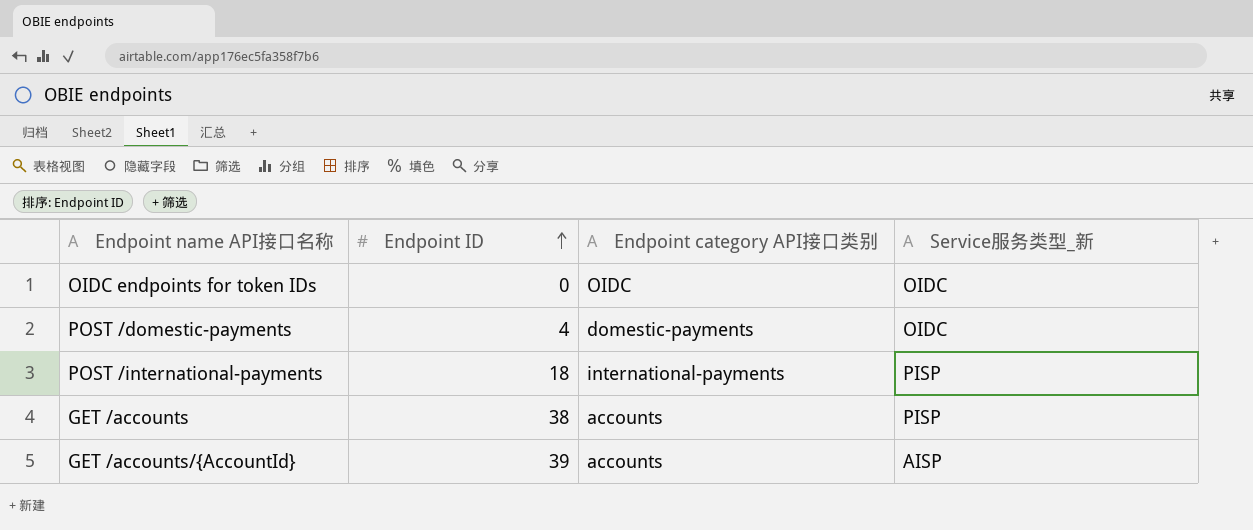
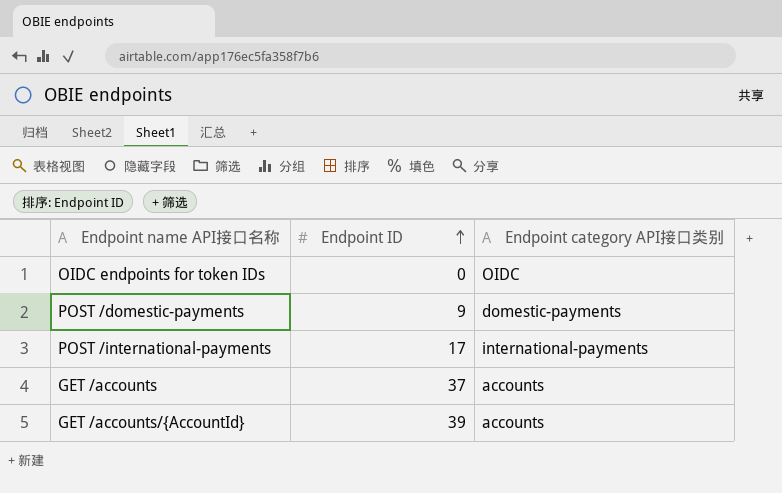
column Service服务类型_新 | position: 4 -> none
POST /domestic-payments | Endpoint ID: 4 -> 9
POST /international-payments | Endpoint ID: 18 -> 17
GET /accounts | Endpoint ID: 38 -> 37

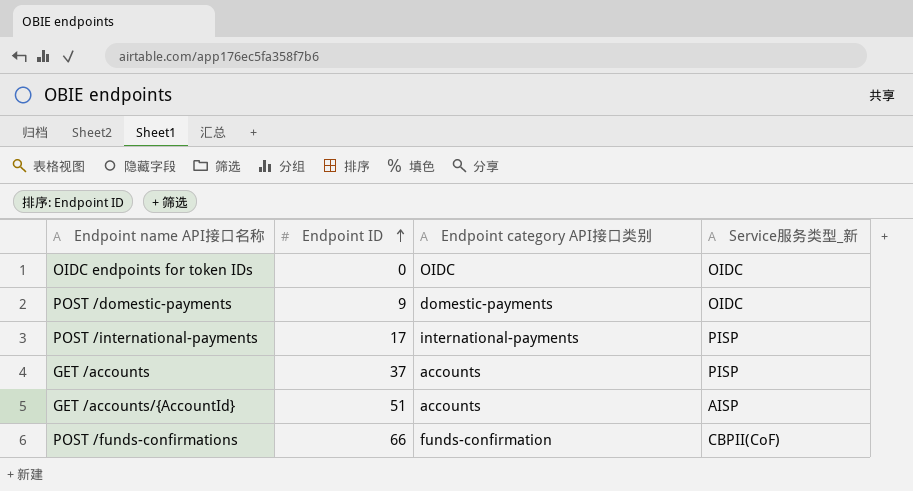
column Service服务类型_新 | position: none -> 4
GET /accounts/{AccountId} | Endpoint ID: 39 -> 51
row POST /funds-confirmations: none -> 66 | funds-confirmation | CBPII(CoF)

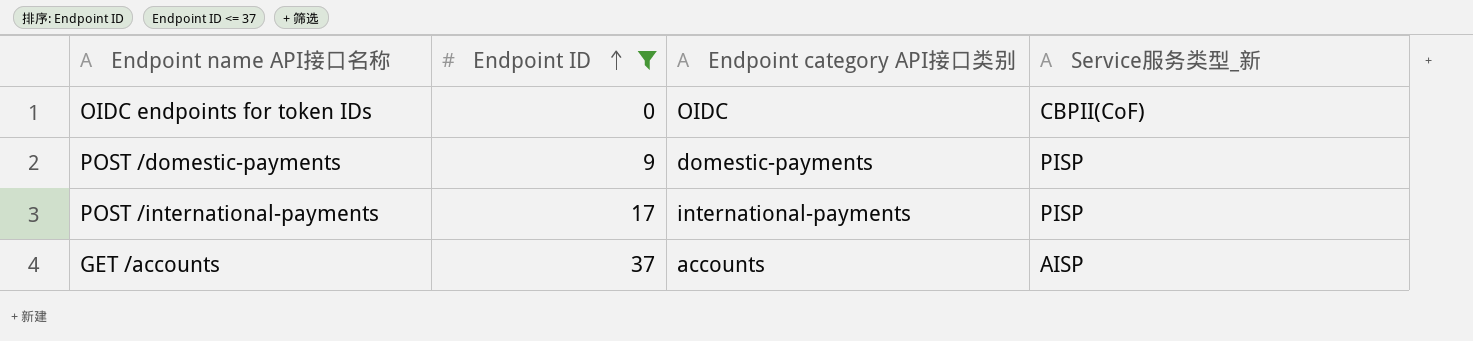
filter: none -> Endpoint ID <= 37
OIDC endpoints for token IDs | Service服务类型_新: OIDC -> CBPII(CoF)
POST /domestic-payments | Service服务类型_新: OIDC -> PISP
GET /accounts | Service服务类型_新: PISP -> AISP

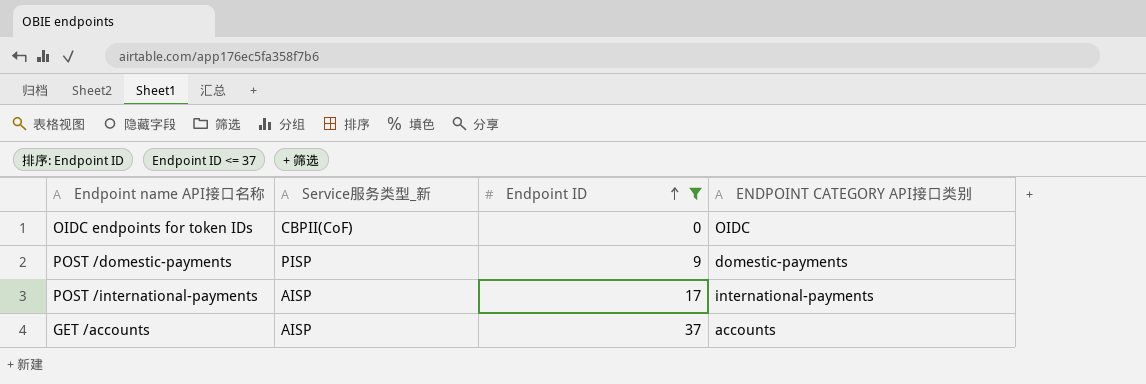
column Service服务类型_新 | position: 4 -> 2
column name: Endpoint category API接口类别 -> ENDPOINT CATEGORY API接口类别
POST /international-payments | Service服务类型_新: PISP -> AISP

